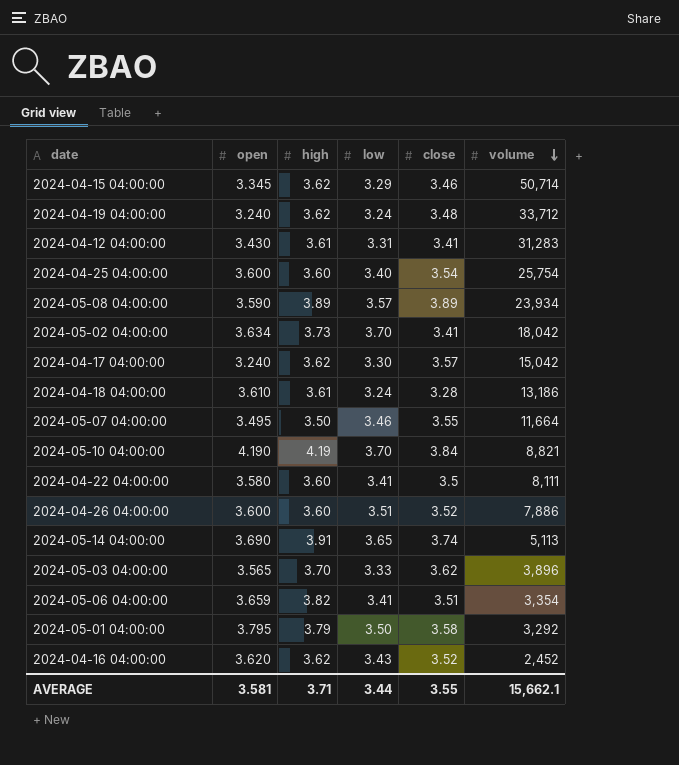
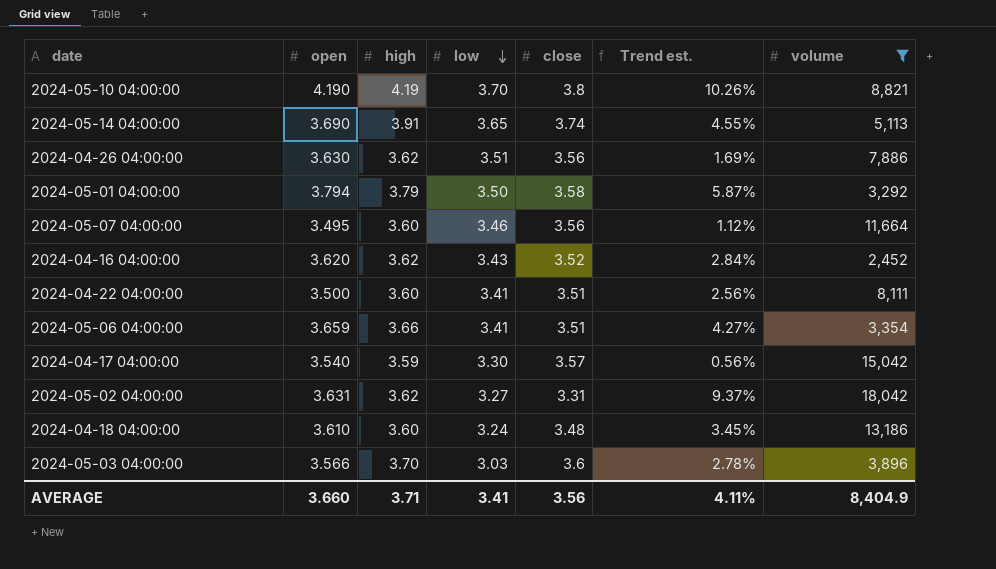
filter: none -> volume <= 18,042
row order: volume descending -> low descending
column Trend est. | formula: none -> ([high] - [close]) / [close]
2024-05-10 04:00:00 | close: 3.84 -> 3.8
2024-04-26 04:00:00 | open: 3.600 -> 3.630
2024-04-26 04:00:00 | high: 3.60 -> 3.62
2024-04-26 04:00:00 | close: 3.52 -> 3.56
2024-05-01 04:00:00 | open: 3.795 -> 3.794
2024-05-07 04:00:00 | high: 3.50 -> 3.60
2024-05-07 04:00:00 | close: 3.55 -> 3.56
2024-04-22 04:00:00 | open: 3.580 -> 3.500
2024-04-22 04:00:00 | close: 3.5 -> 3.51
2024-05-06 04:00:00 | high: 3.82 -> 3.66
2024-04-17 04:00:00 | open: 3.240 -> 3.540
2024-04-17 04:00:00 | high: 3.62 -> 3.59
2024-05-02 04:00:00 | open: 3.634 -> 3.631
2024-05-02 04:00:00 | high: 3.73 -> 3.62
2024-05-02 04:00:00 | low: 3.70 -> 3.27
2024-05-02 04:00:00 | close: 3.41 -> 3.31
2024-04-18 04:00:00 | high: 3.61 -> 3.60
2024-04-18 04:00:00 | close: 3.28 -> 3.48
2024-05-03 04:00:00 | open: 3.565 -> 3.566
2024-05-03 04:00:00 | low: 3.33 -> 3.03
2024-05-03 04:00:00 | close: 3.62 -> 3.6
AVERAGE | open: 3.581 -> 3.660
AVERAGE | low: 3.44 -> 3.41
AVERAGE | close: 3.55 -> 3.56
AVERAGE | volume: 15,662.1 -> 8,404.9

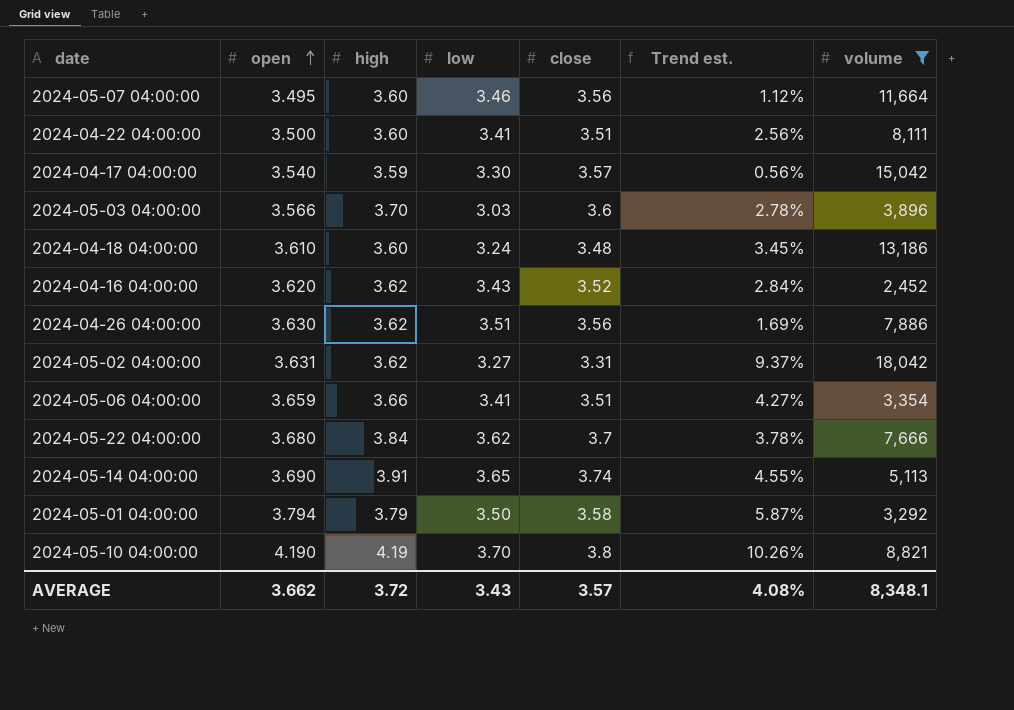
row order: low descending -> open ascending
row 2024-05-22 04:00:00: none -> 3.680 | 3.84 | 3.62 | 3.7 | 3.78% | 7,666
AVERAGE | open: 3.660 -> 3.662
AVERAGE | high: 3.71 -> 3.72
AVERAGE | low: 3.41 -> 3.43
AVERAGE | close: 3.56 -> 3.57
AVERAGE | Trend est.: 4.11% -> 4.08%
AVERAGE | volume: 8,404.9 -> 8,348.1

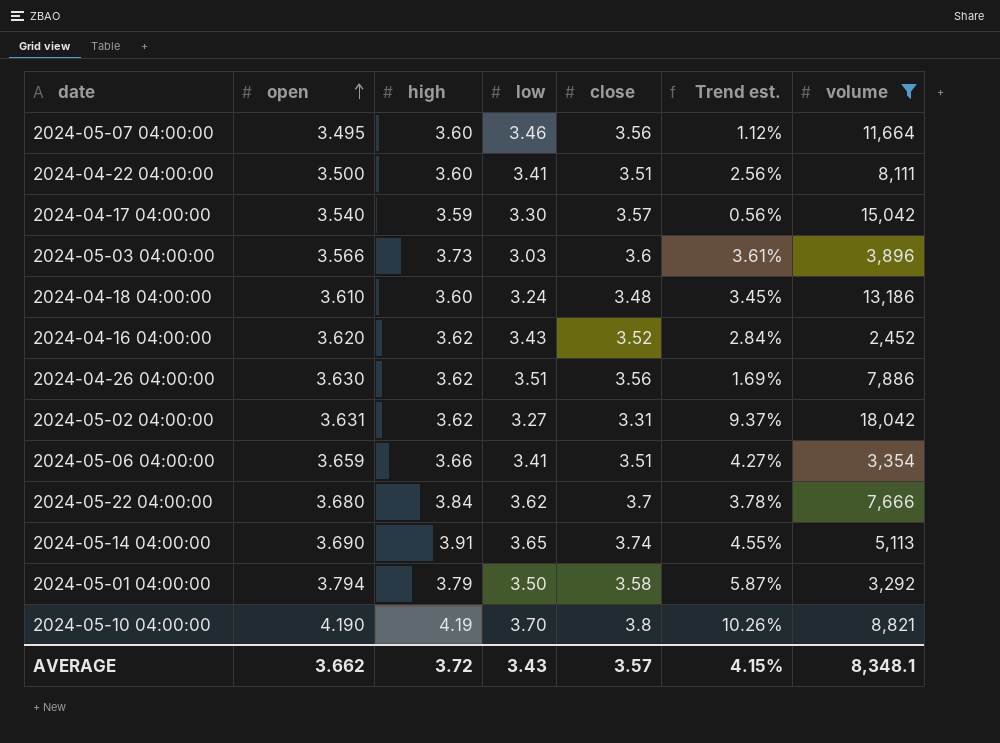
2024-05-03 04:00:00 | high: 3.70 -> 3.73
2024-05-03 04:00:00 | Trend est.: 2.78% -> 3.61%
AVERAGE | Trend est.: 4.08% -> 4.15%

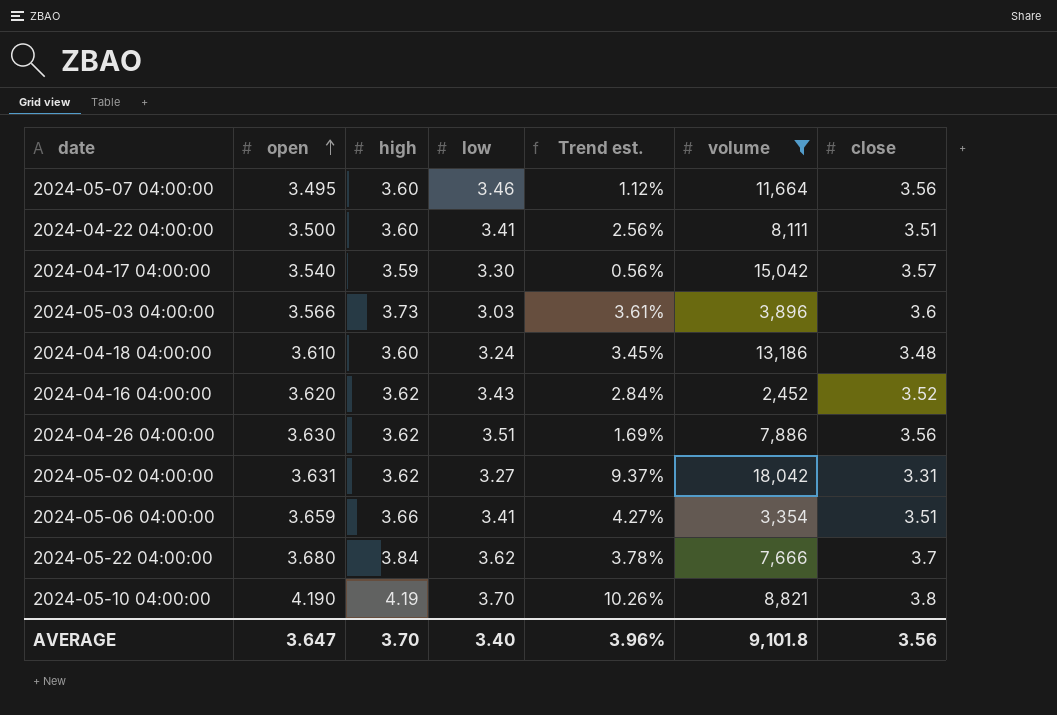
column close | position: 5 -> 7
row 2024-05-14 04:00:00: 3.690 | 3.91 | 3.65 | 3.74 | 4.55% | 5,113 -> none
row 2024-05-01 04:00:00: 3.794 | 3.79 | 3.50 | 3.58 | 5.87% | 3,292 -> none
AVERAGE | open: 3.662 -> 3.647
AVERAGE | high: 3.72 -> 3.70
AVERAGE | low: 3.43 -> 3.40
AVERAGE | Trend est.: 4.15% -> 3.96%
AVERAGE | volume: 8,348.1 -> 9,101.8
AVERAGE | close: 3.57 -> 3.56

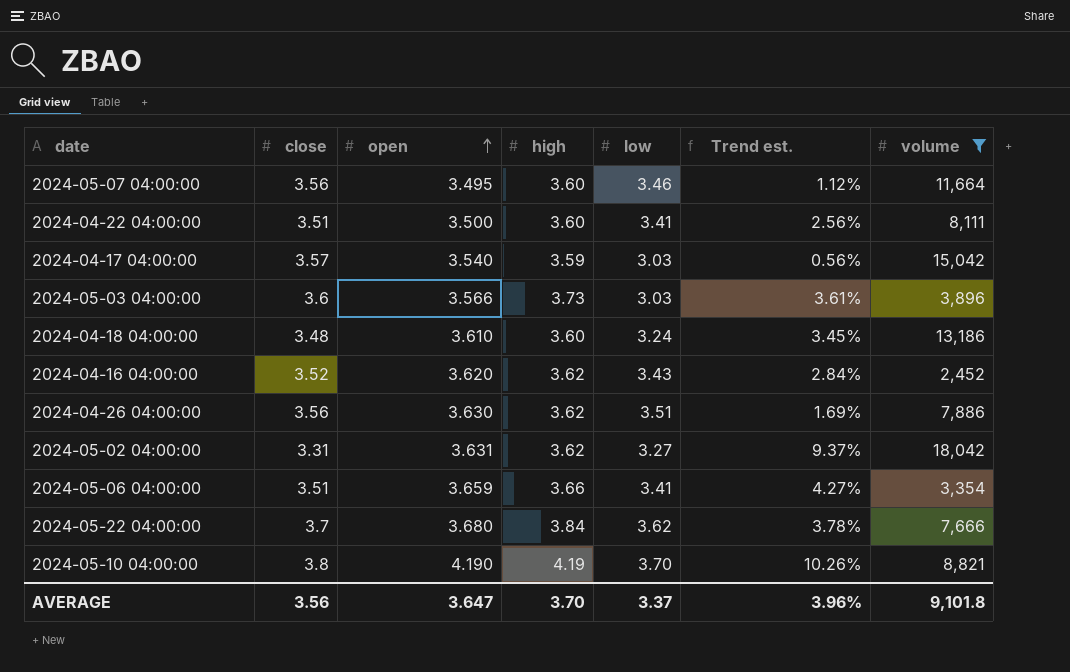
column close | position: 7 -> 2
2024-04-17 04:00:00 | low: 3.30 -> 3.03
AVERAGE | low: 3.40 -> 3.37

